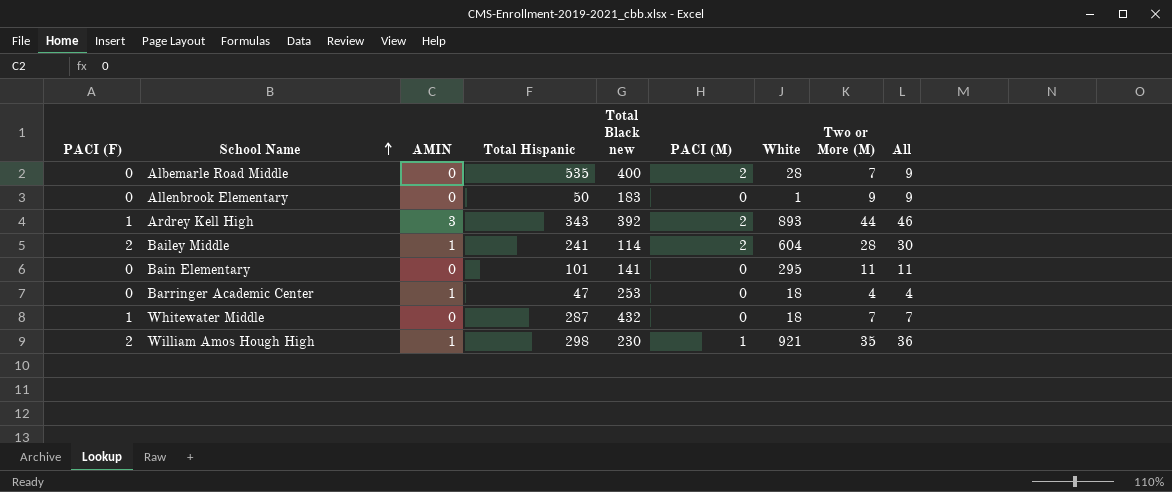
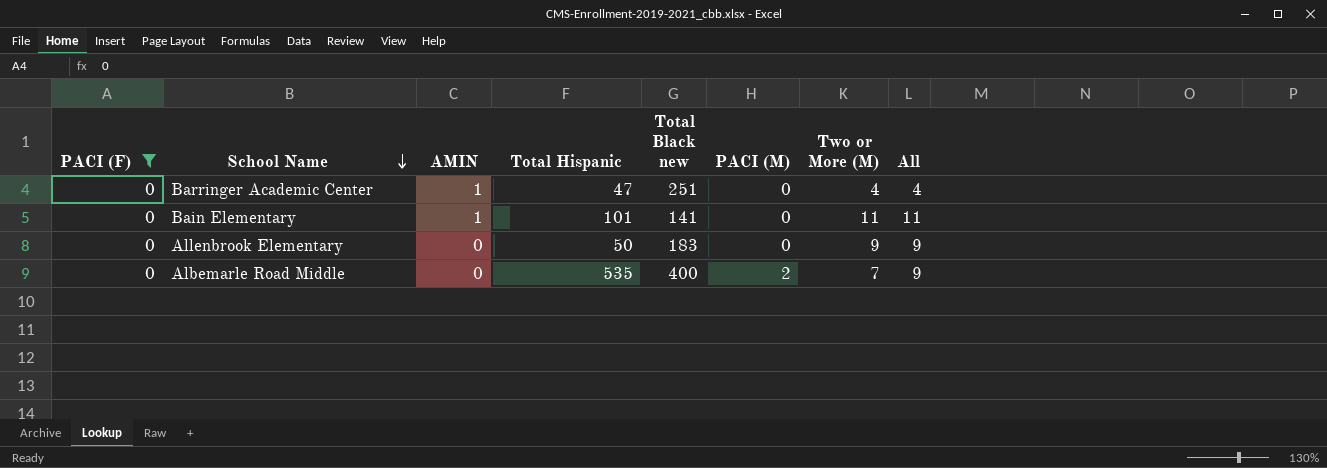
filter: none -> PACI (F) = 0
row order: School Name ascending -> School Name descending
column White | position: 7 -> none
Barringer Academic Center | Total Black new: 253 -> 251
Bain Elementary | AMIN: 0 -> 1

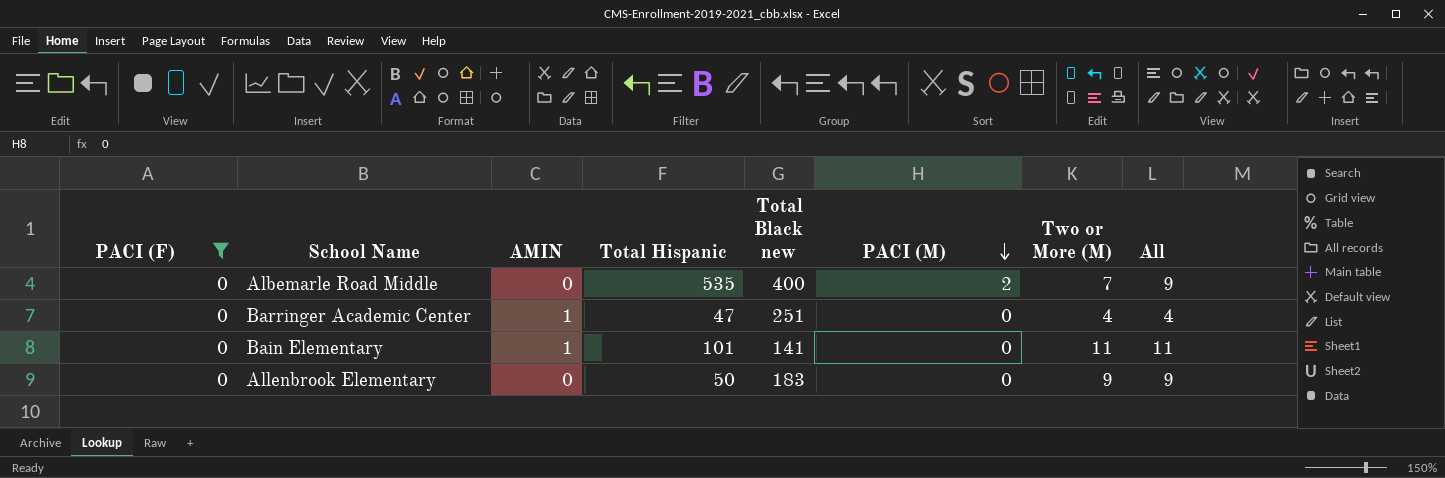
row order: School Name descending -> PACI (M) descending

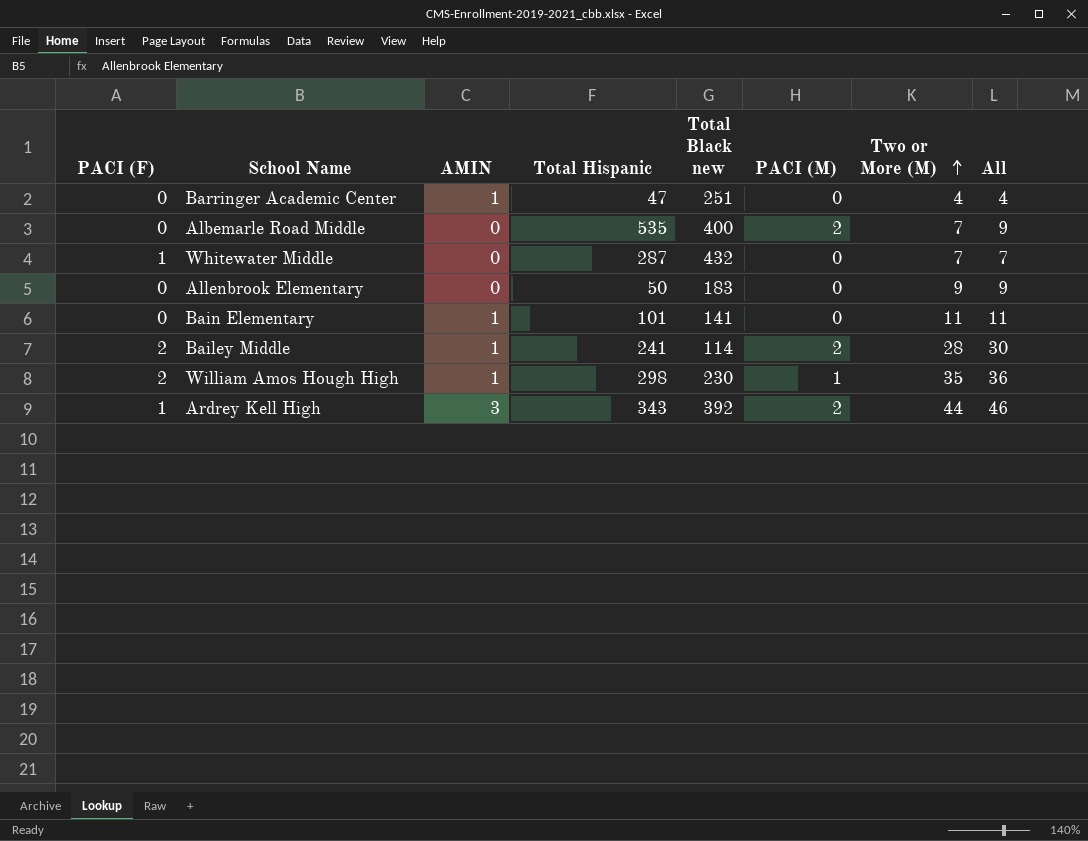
filter: PACI (F) = 0 -> none
row order: PACI (M) descending -> Two or More (M) ascending

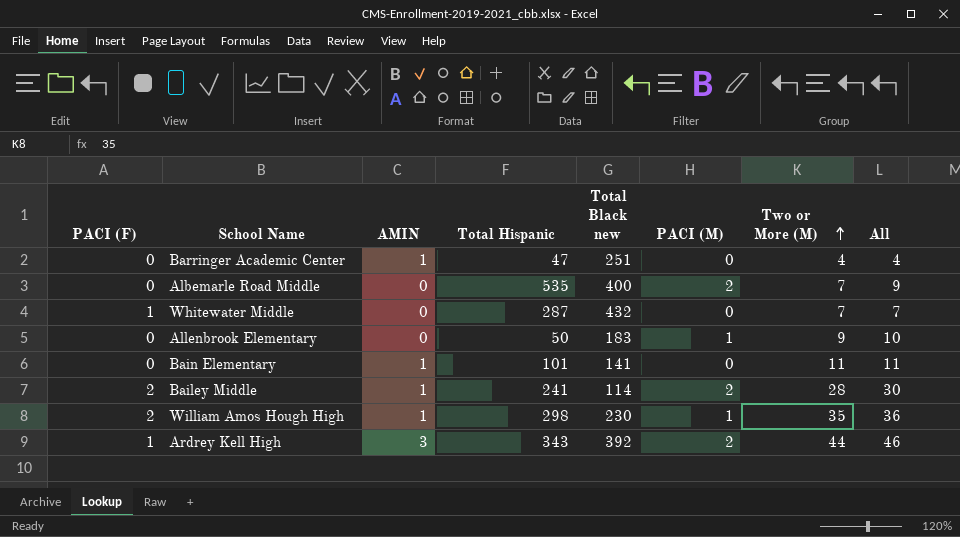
Allenbrook Elementary | PACI (M): 0 -> 1
Allenbrook Elementary | All: 9 -> 10

